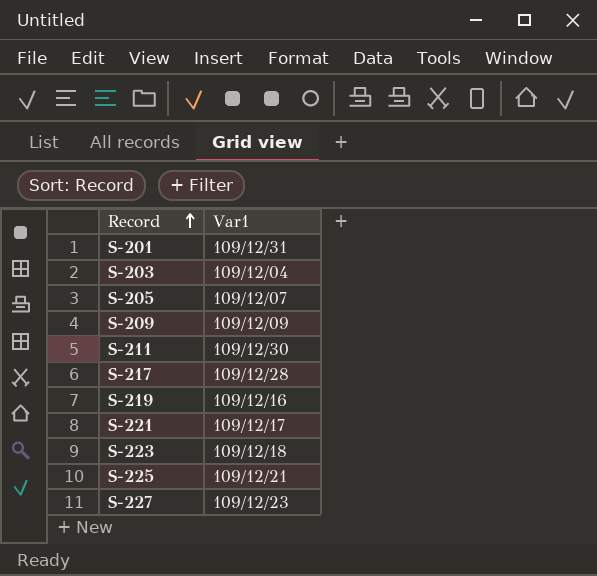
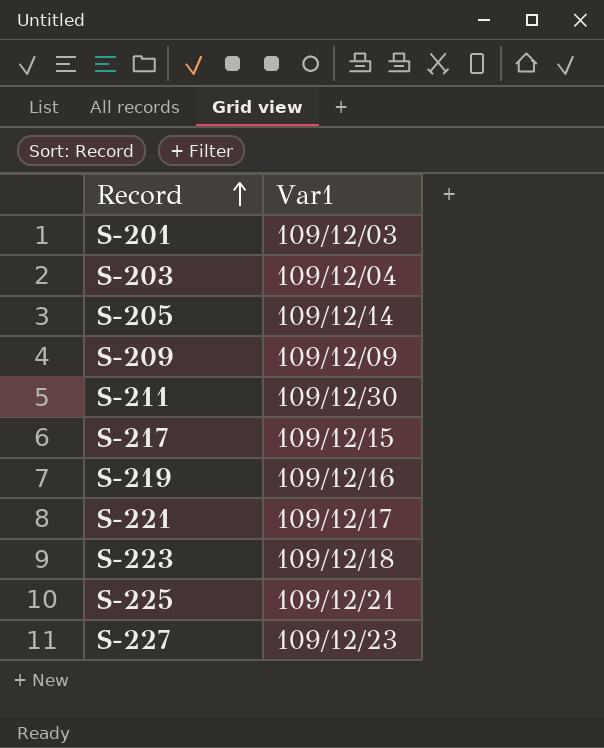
S-201 | Var1: 109/12/31 -> 109/12/03
S-205 | Var1: 109/12/07 -> 109/12/14
S-217 | Var1: 109/12/28 -> 109/12/15

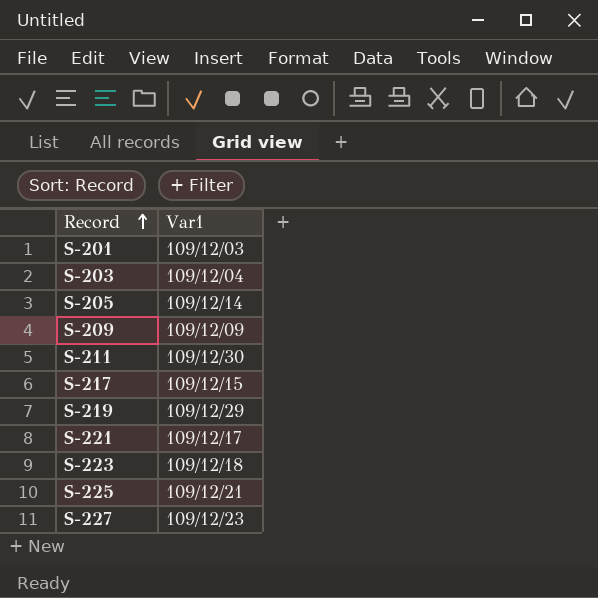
S-219 | Var1: 109/12/16 -> 109/12/29

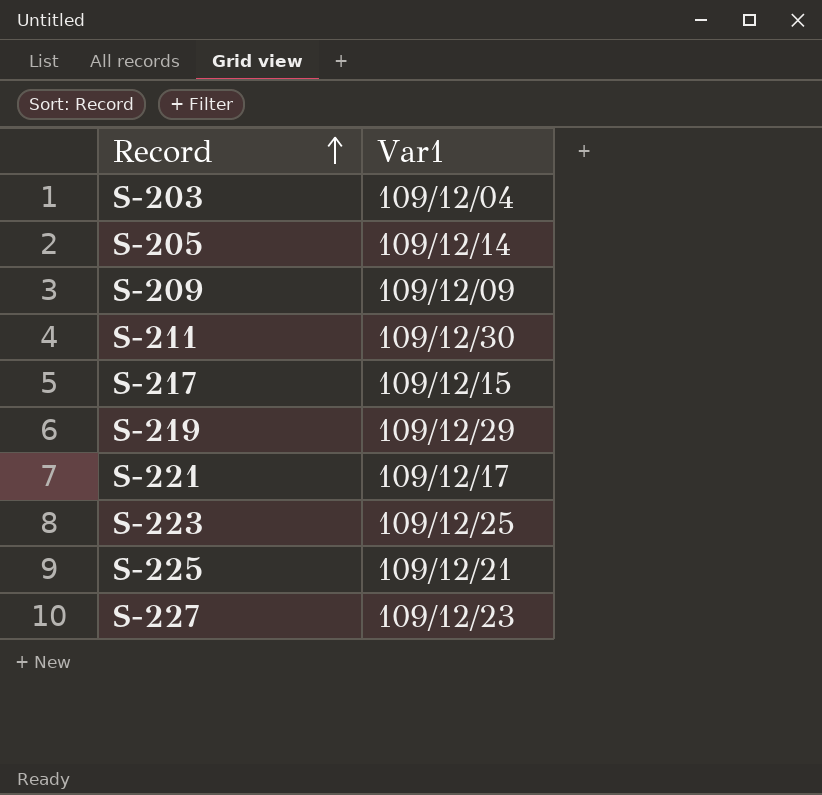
row S-201: 109/12/03 -> none
S-223 | Var1: 109/12/18 -> 109/12/25

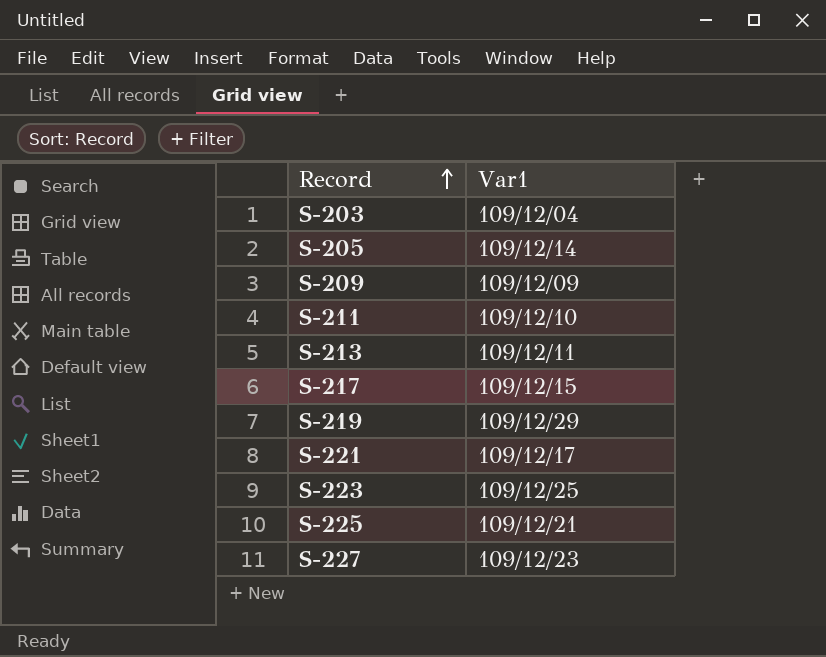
S-211 | Var1: 109/12/30 -> 109/12/10
row S-213: none -> 109/12/11

